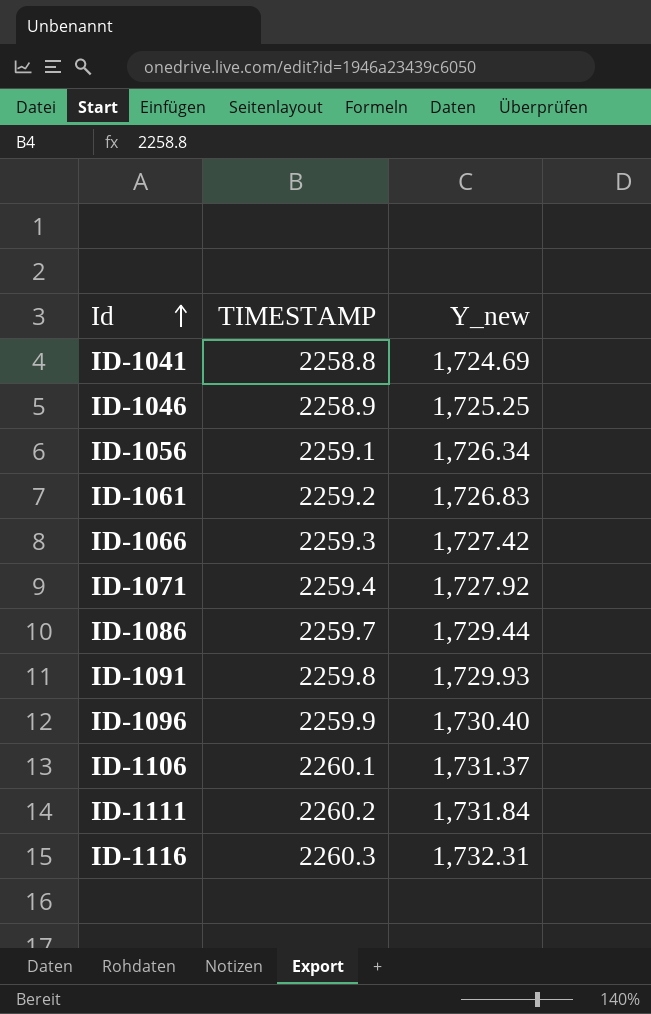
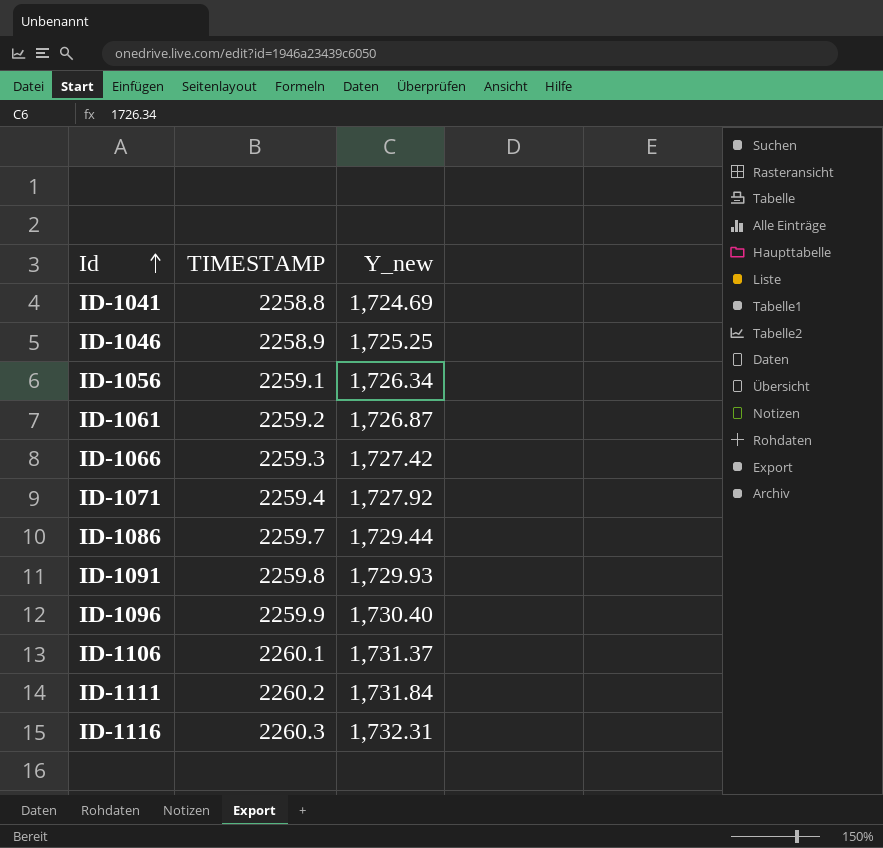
ID-1061 | Y_new: 1,726.83 -> 1,726.87

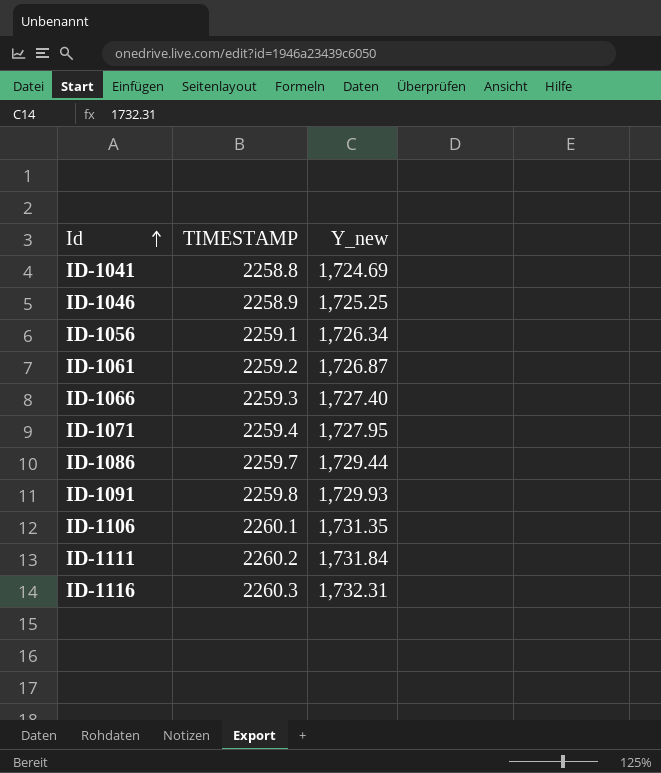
row ID-1096: 2259.9 | 1,730.40 -> none
ID-1066 | Y_new: 1,727.42 -> 1,727.40
ID-1071 | Y_new: 1,727.92 -> 1,727.95
ID-1106 | Y_new: 1,731.37 -> 1,731.35

